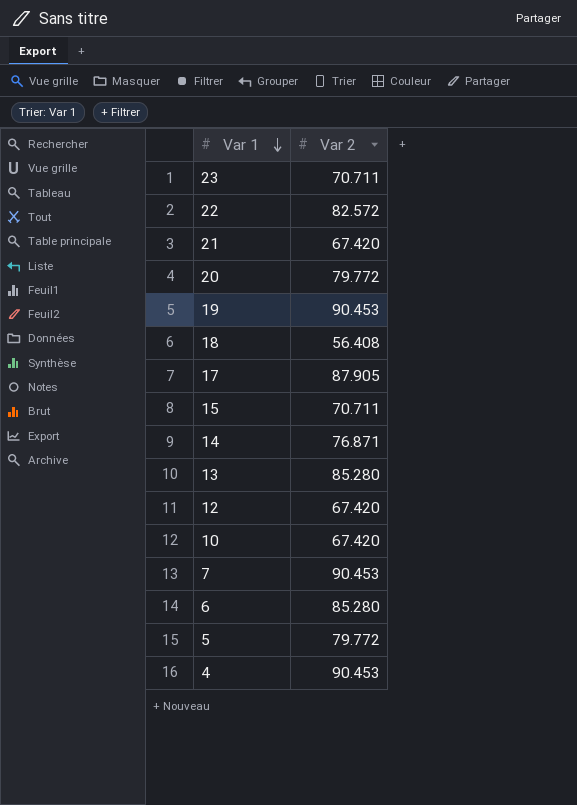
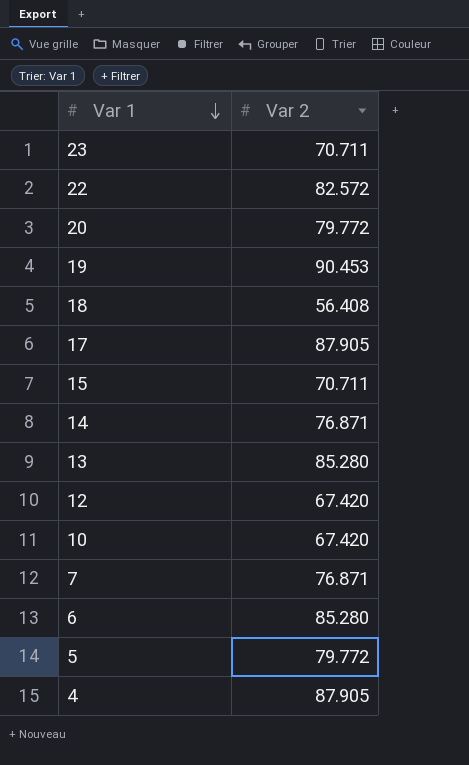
row 21: 67.420 -> none
7 | Var 2: 90.453 -> 76.871
4 | Var 2: 90.453 -> 87.905

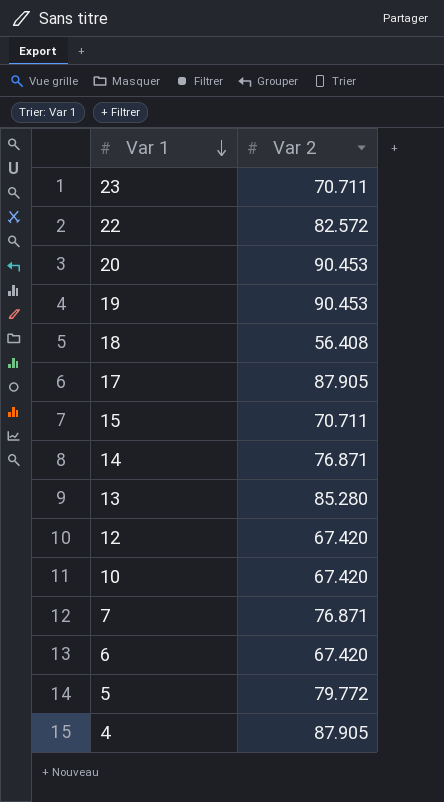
20 | Var 2: 79.772 -> 90.453
6 | Var 2: 85.280 -> 67.420

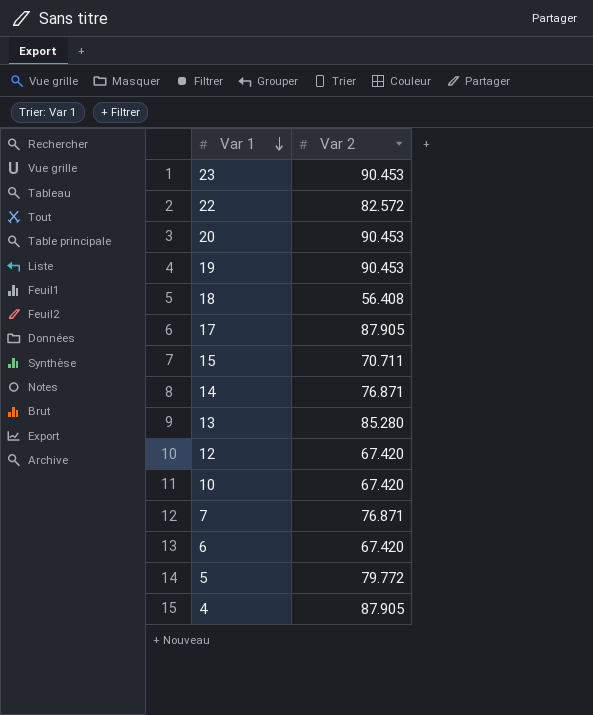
23 | Var 2: 70.711 -> 90.453

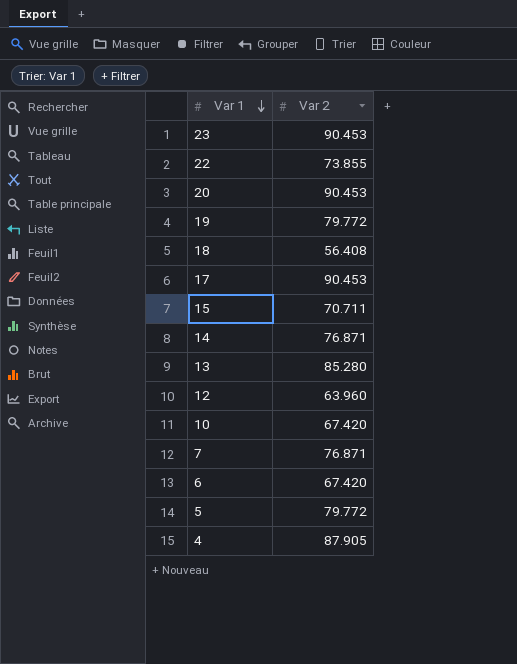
22 | Var 2: 82.572 -> 73.855
19 | Var 2: 90.453 -> 79.772
17 | Var 2: 87.905 -> 90.453
12 | Var 2: 67.420 -> 63.960

